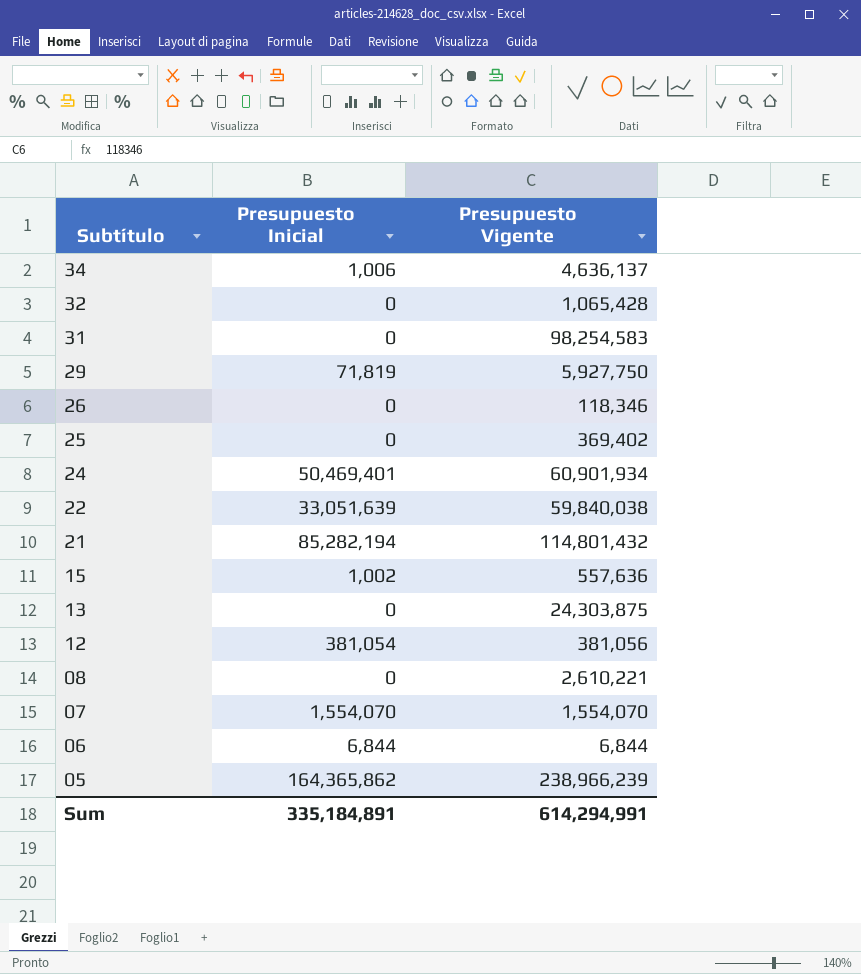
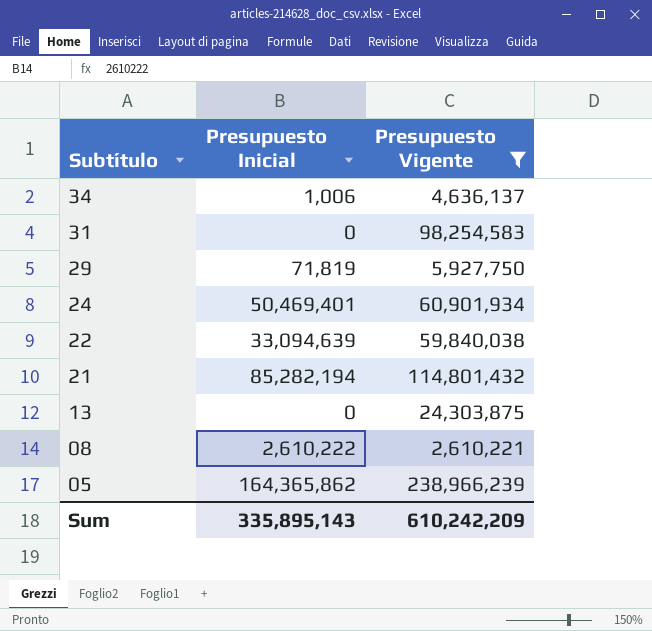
filter: none -> Presupuesto Vigente >= 2,610,221
22 | Presupuesto Inicial: 33,051,639 -> 33,094,639
08 | Presupuesto Inicial: 0 -> 2,610,222
Sum | Presupuesto Inicial: 335,184,891 -> 335,895,143
Sum | Presupuesto Vigente: 614,294,991 -> 610,242,209

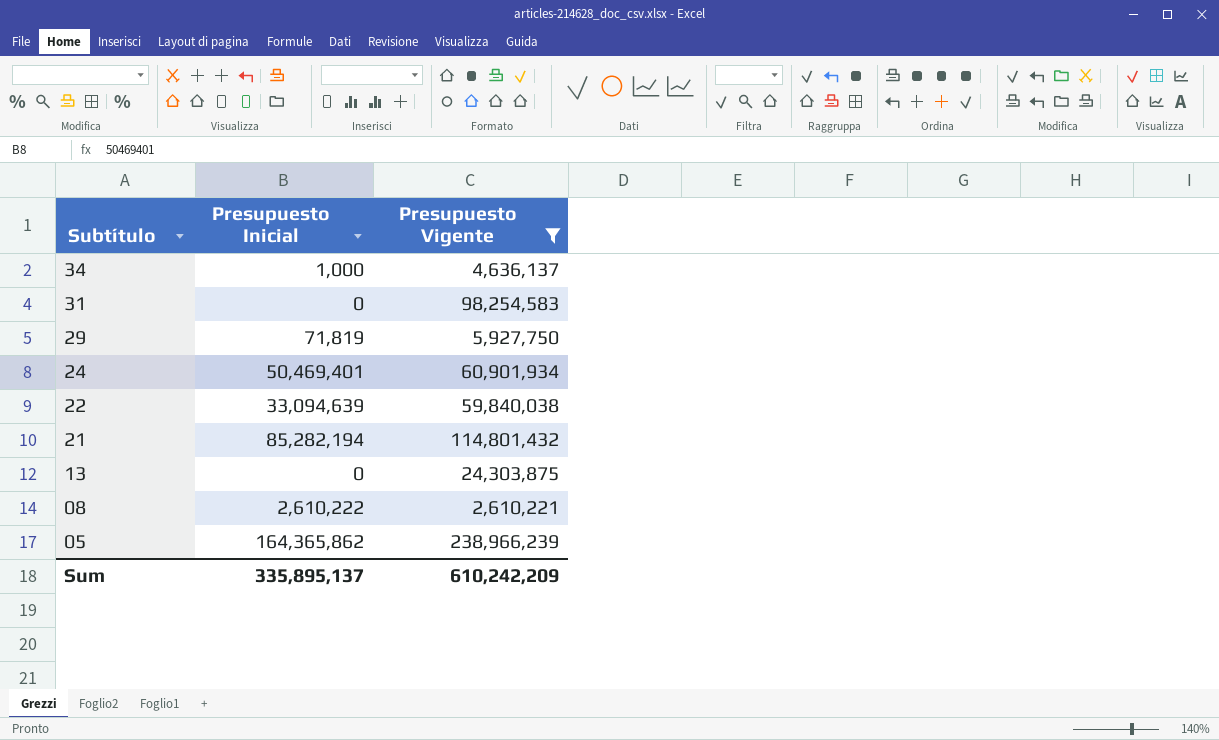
34 | Presupuesto Inicial: 1,006 -> 1,000
Sum | Presupuesto Inicial: 335,895,143 -> 335,895,137

